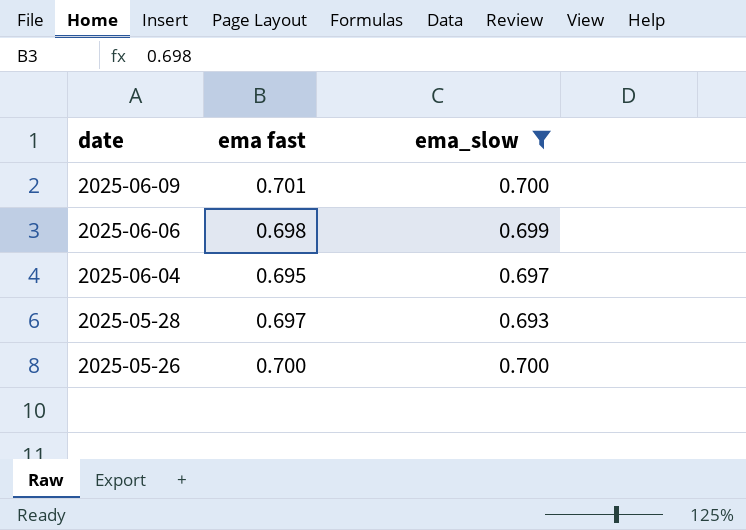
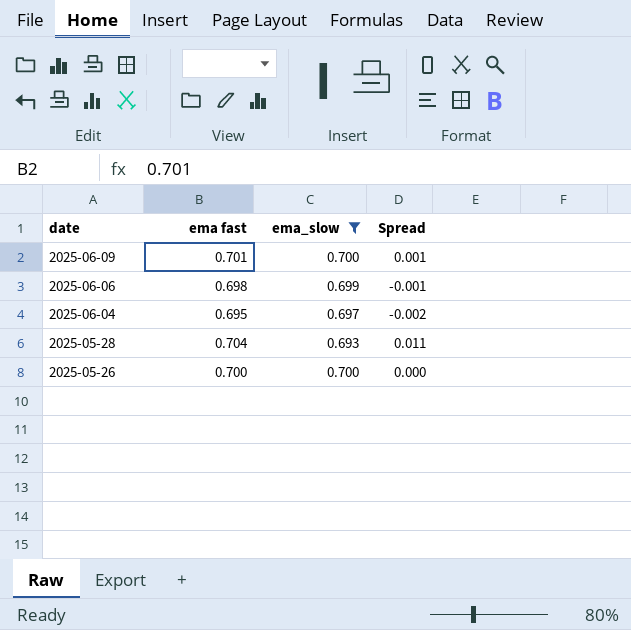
column Spread | formula: none -> [ema fast] - [ema_slow]
2025-05-28 | ema fast: 0.697 -> 0.704

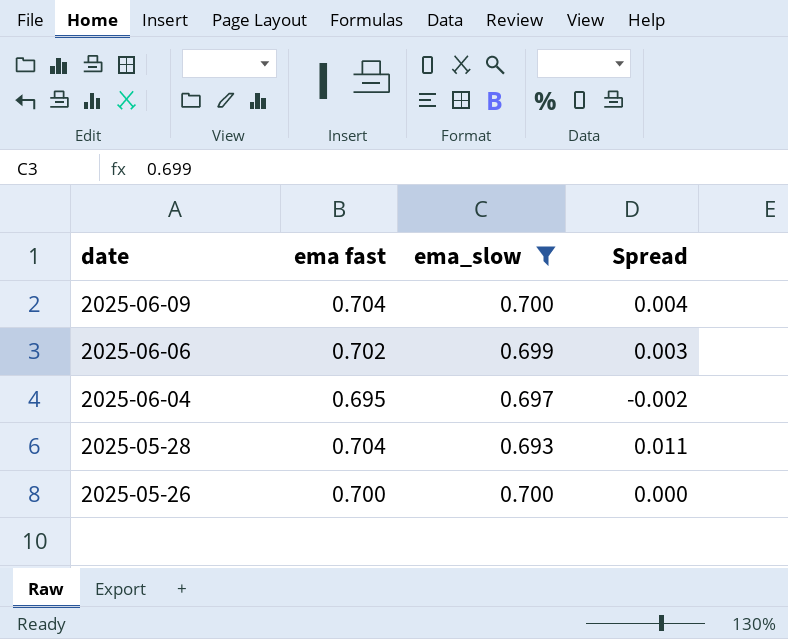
2025-06-09 | ema fast: 0.701 -> 0.704
2025-06-09 | Spread: 0.001 -> 0.004
2025-06-06 | ema fast: 0.698 -> 0.702
2025-06-06 | Spread: -0.001 -> 0.003

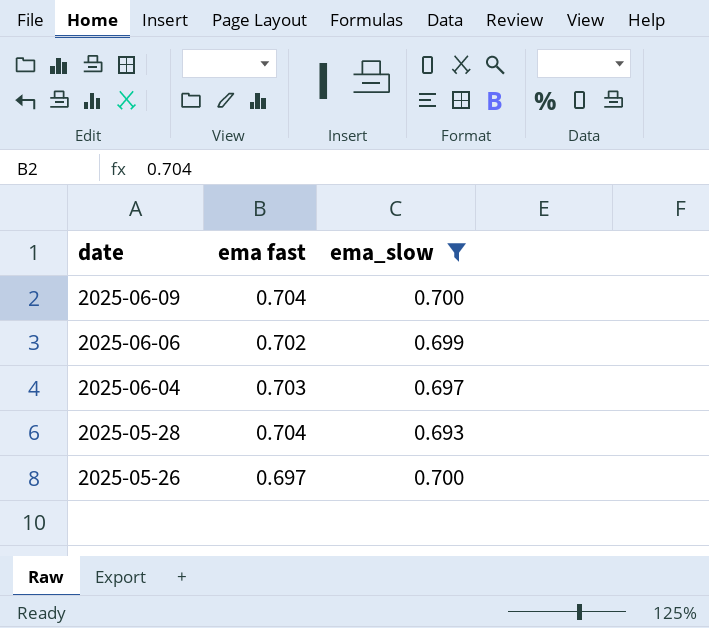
column Spread | formula: [ema fast] - [ema_slow] -> none
2025-06-04 | ema fast: 0.695 -> 0.703
2025-05-26 | ema fast: 0.700 -> 0.697

